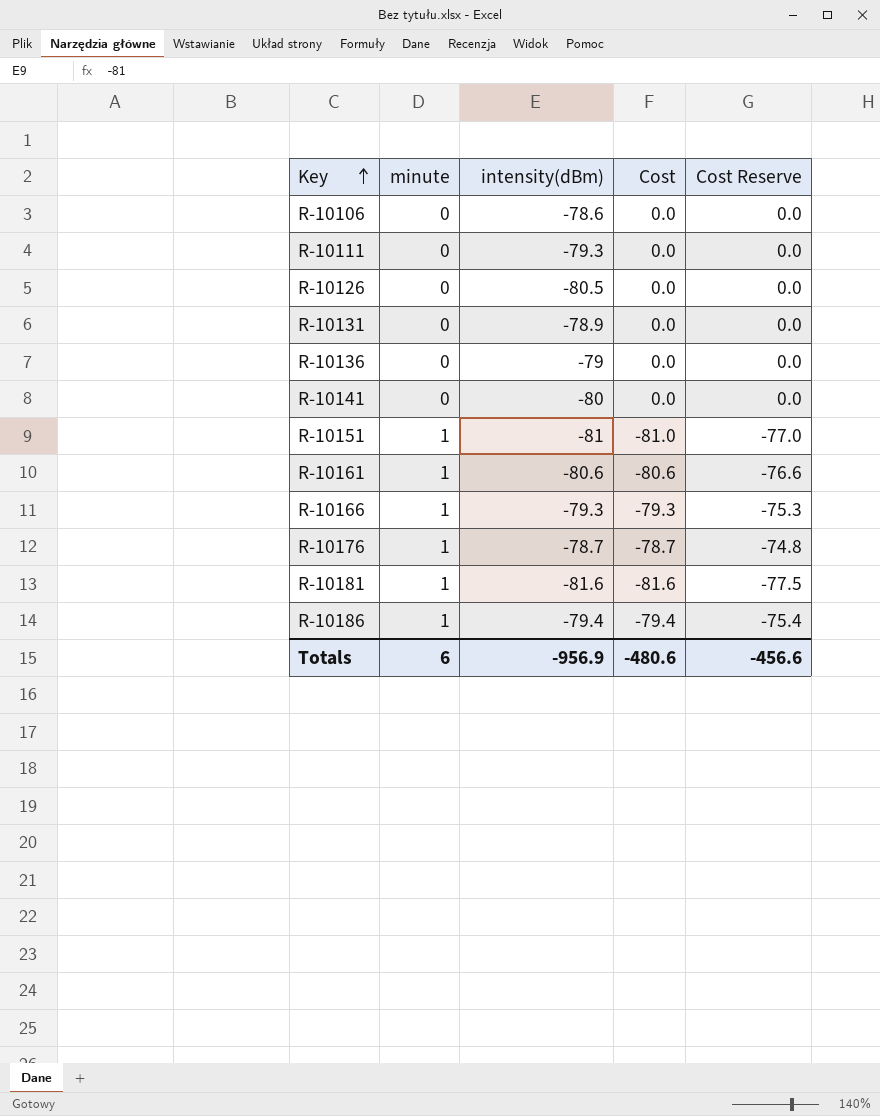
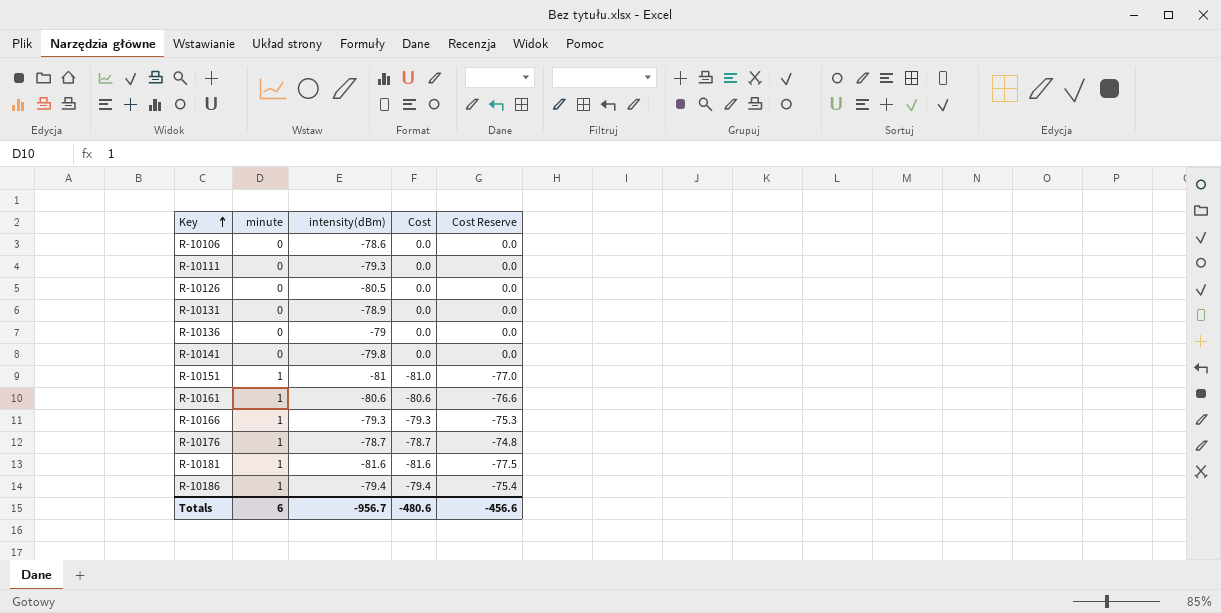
R-10141 | intensity(dBm): -80 -> -79.8
Totals | intensity(dBm): -956.9 -> -956.7

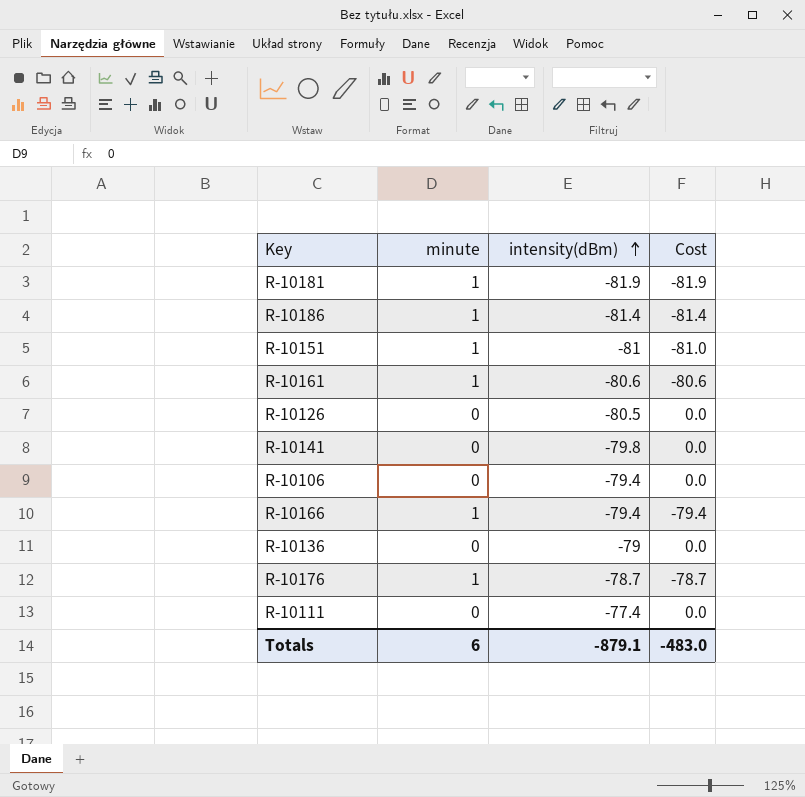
row order: Key ascending -> intensity(dBm) ascending
column Cost Reserve | formula: [Cost] * 0.95 -> none
row R-10131: 0 | -78.9 | 0.0 | 0.0 -> none
R-10181 | intensity(dBm): -81.6 -> -81.9
R-10181 | Cost: -81.6 -> -81.9
R-10186 | intensity(dBm): -79.4 -> -81.4
R-10186 | Cost: -79.4 -> -81.4
R-10106 | intensity(dBm): -78.6 -> -79.4
R-10166 | intensity(dBm): -79.3 -> -79.4
R-10166 | Cost: -79.3 -> -79.4
R-10111 | intensity(dBm): -79.3 -> -77.4
Totals | intensity(dBm): -956.7 -> -879.1
Totals | Cost: -480.6 -> -483.0

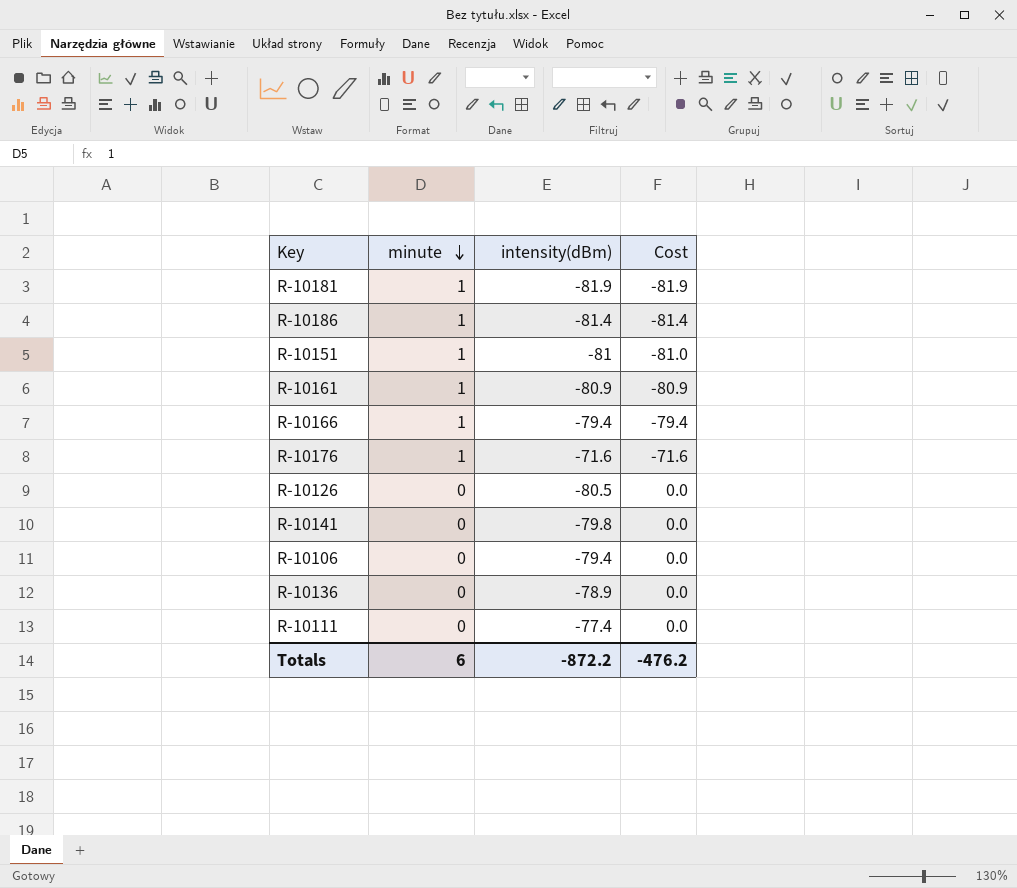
row order: intensity(dBm) ascending -> minute descending
R-10161 | intensity(dBm): -80.6 -> -80.9
R-10161 | Cost: -80.6 -> -80.9
R-10176 | intensity(dBm): -78.7 -> -71.6
R-10176 | Cost: -78.7 -> -71.6
R-10136 | intensity(dBm): -79 -> -78.9
Totals | intensity(dBm): -879.1 -> -872.2
Totals | Cost: -483.0 -> -476.2

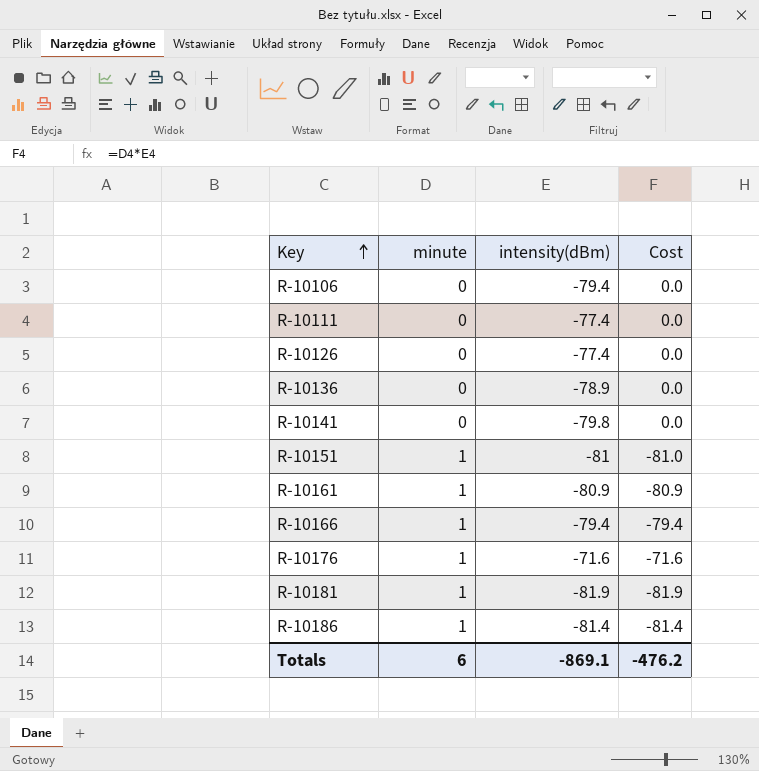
row order: minute descending -> Key ascending
R-10126 | intensity(dBm): -80.5 -> -77.4
Totals | intensity(dBm): -872.2 -> -869.1

